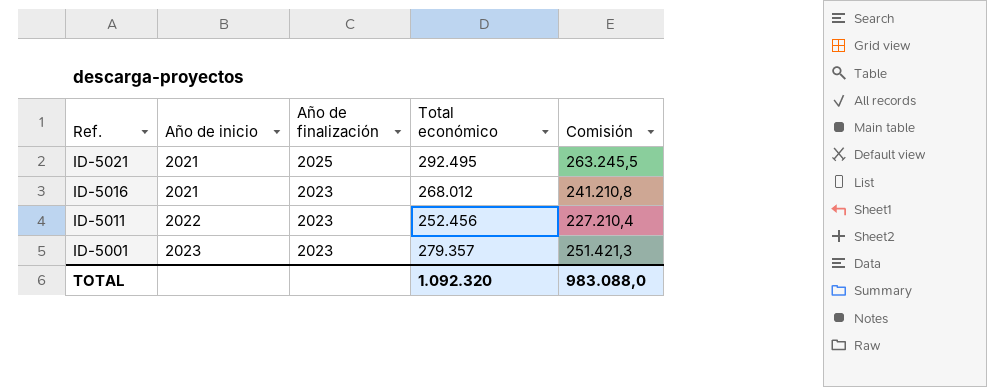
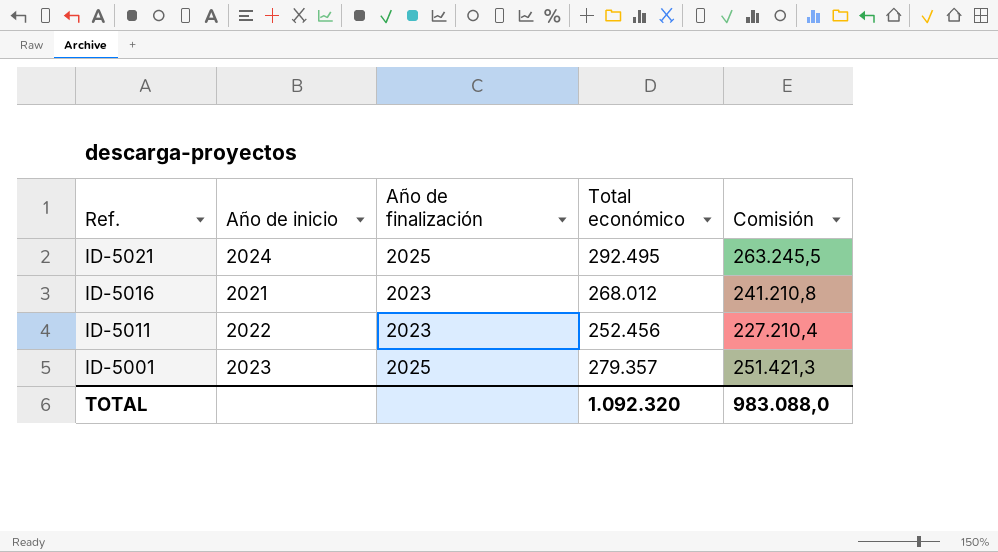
ID-5021 | Año de inicio: 2021 -> 2024
ID-5001 | Año de finalización: 2023 -> 2025

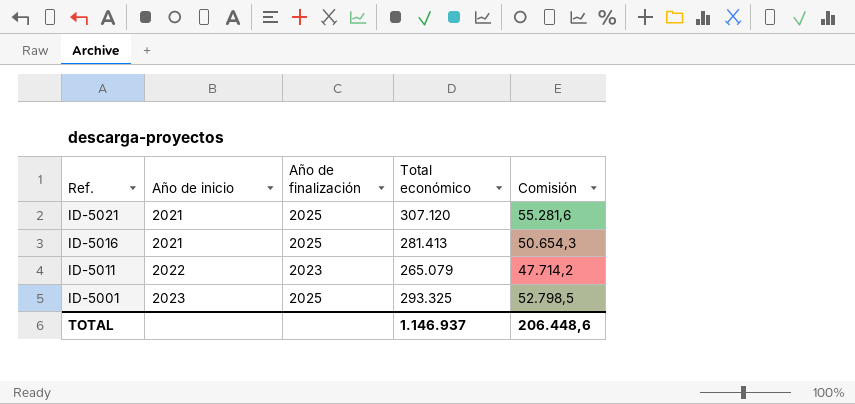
column Comisión | formula: [Total económico] * 0,9 -> [Total económico] * 0,18
ID-5021 | Año de inicio: 2024 -> 2021
ID-5021 | Total económico: 292.495 -> 307.120
ID-5016 | Año de finalización: 2023 -> 2025
ID-5016 | Total económico: 268.012 -> 281.413
ID-5011 | Total económico: 252.456 -> 265.079
ID-5001 | Total económico: 279.357 -> 293.325
TOTAL | Total económico: 1.092.320 -> 1.146.937
TOTAL | Comisión: 983.088,0 -> 206.448,6

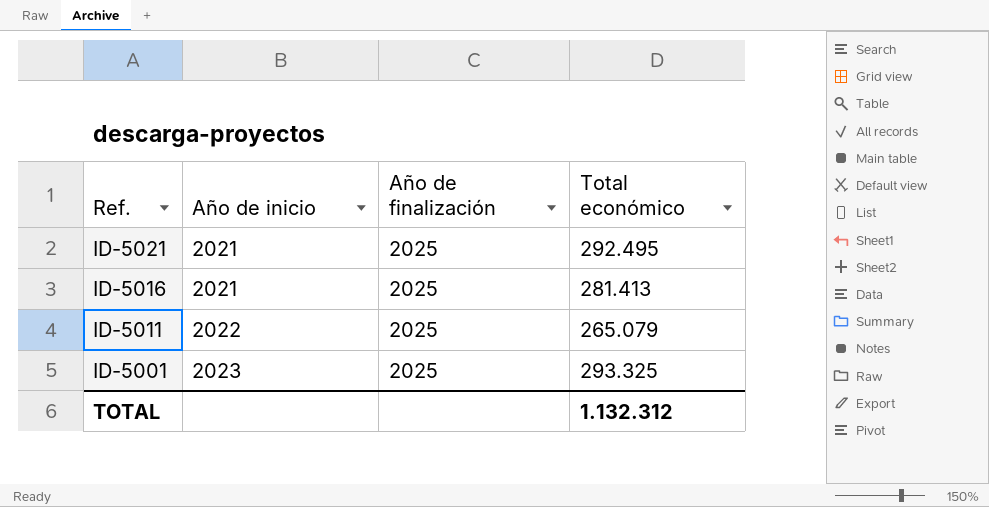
column Comisión | formula: [Total económico] * 0,18 -> none
ID-5021 | Total económico: 307.120 -> 292.495
ID-5011 | Año de finalización: 2023 -> 2025
TOTAL | Total económico: 1.146.937 -> 1.132.312

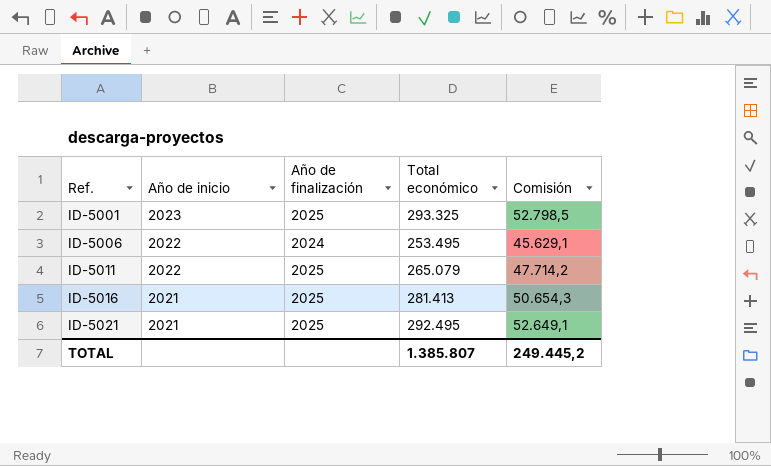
row order: Ref. descending -> Ref. ascending
column Comisión | formula: none -> [Total económico] * 0,18
row ID-5006: none -> 2022 | 2024 | 253.495 | 45.629,1
TOTAL | Total económico: 1.132.312 -> 1.385.807

